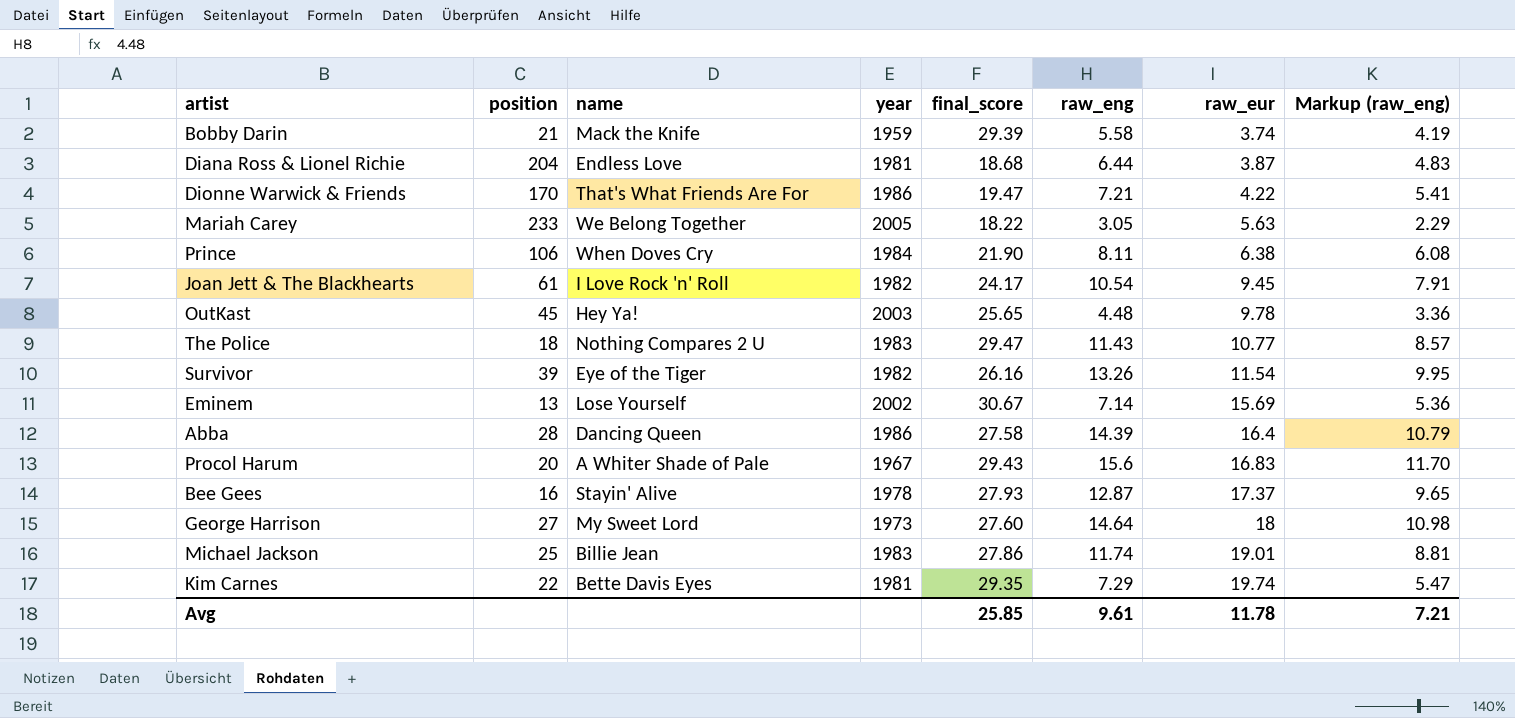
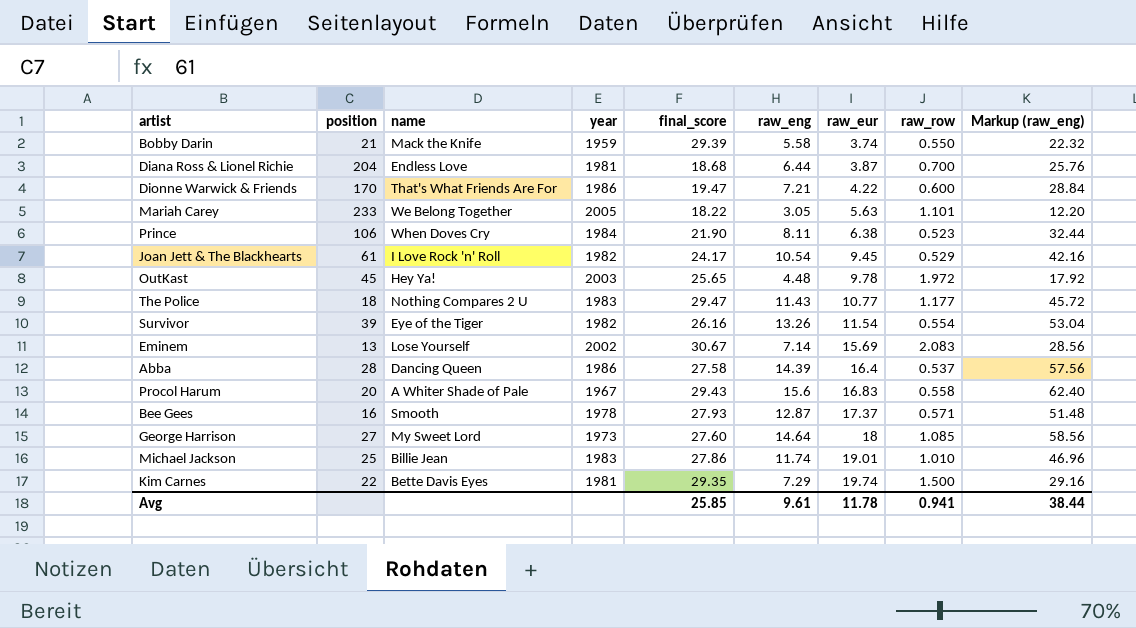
column raw_row | position: none -> 8
column Markup (raw_eng) | formula: [raw_eng] * 0.75 -> [raw_eng] * 4
Bee Gees | name: Stayin' Alive -> Smooth
Avg | Markup (raw_eng): 7.21 -> 38.44

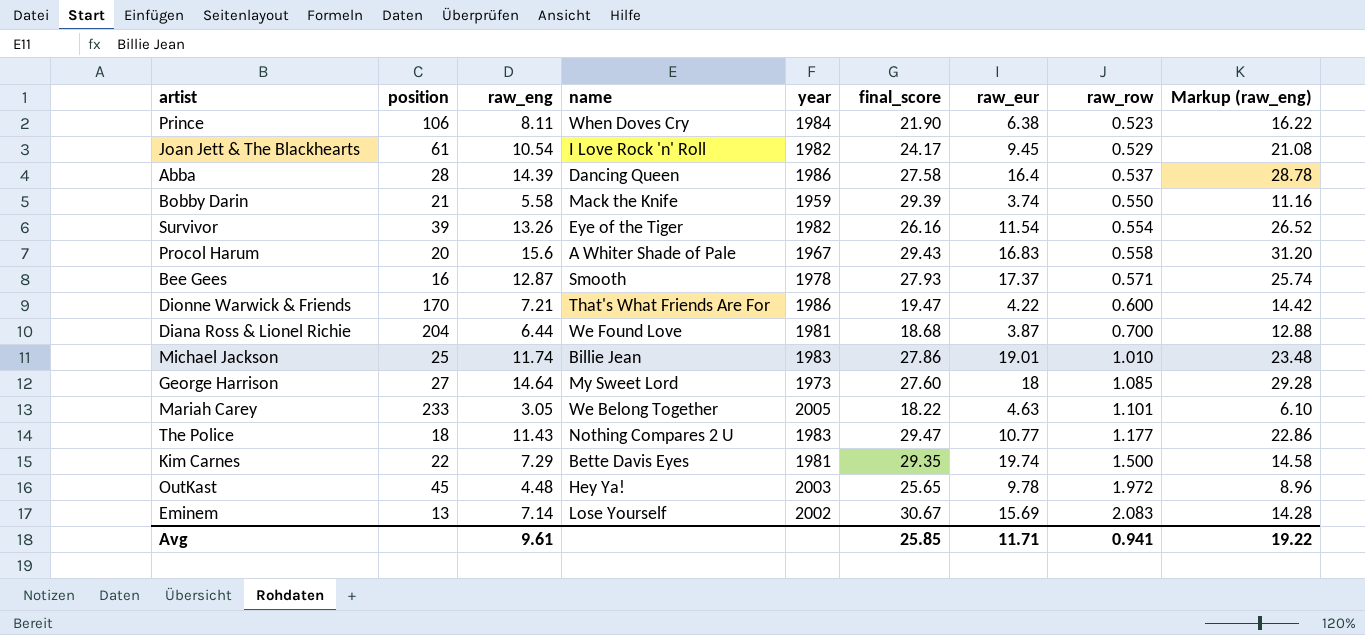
row order: raw_eur ascending -> raw_row ascending
column raw_eng | position: 6 -> 3
column Markup (raw_eng) | formula: [raw_eng] * 4 -> [raw_eng] * 2
Diana Ross & Lionel Richie | name: Endless Love -> We Found Love
Mariah Carey | raw_eur: 5.63 -> 4.63
Avg | raw_eur: 11.78 -> 11.71
Avg | Markup (raw_eng): 38.44 -> 19.22

